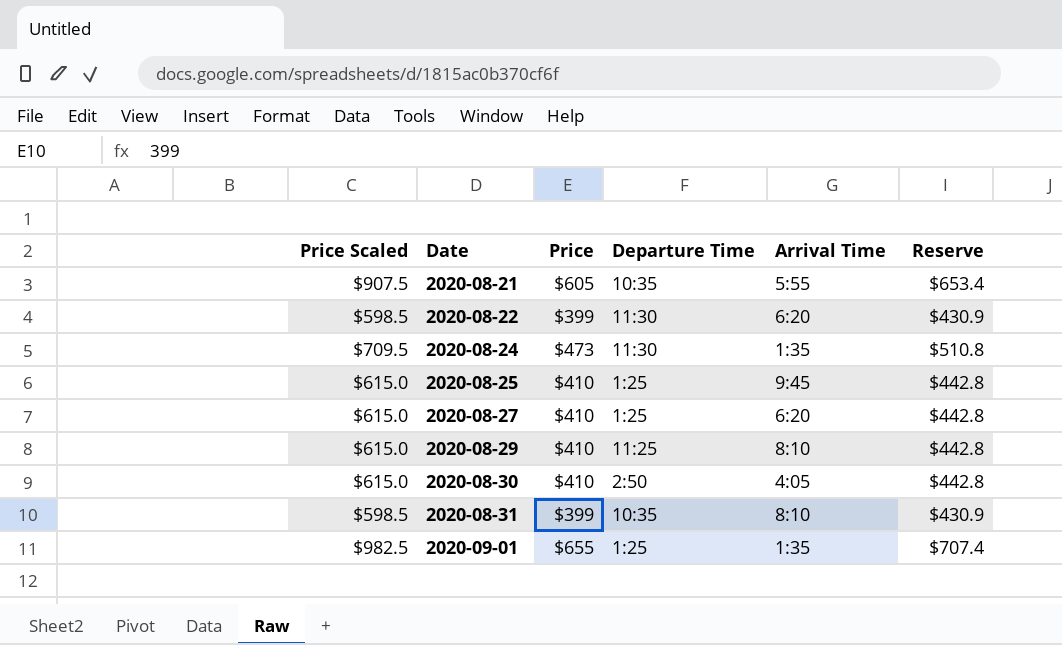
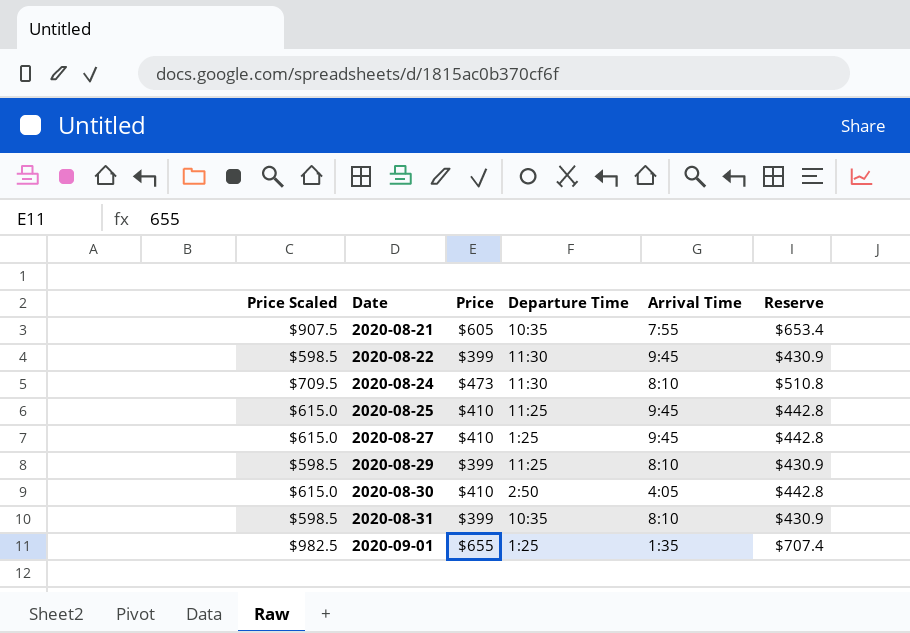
2020-08-21 | Arrival Time: 5:55 -> 7:55
2020-08-22 | Arrival Time: 6:20 -> 9:45
2020-08-24 | Arrival Time: 1:35 -> 8:10
2020-08-25 | Departure Time: 1:25 -> 11:25
2020-08-27 | Arrival Time: 6:20 -> 9:45
2020-08-29 | Price Scaled: $615.0 -> $598.5
2020-08-29 | Price: $410 -> $399
2020-08-29 | Reserve: $442.8 -> $430.9

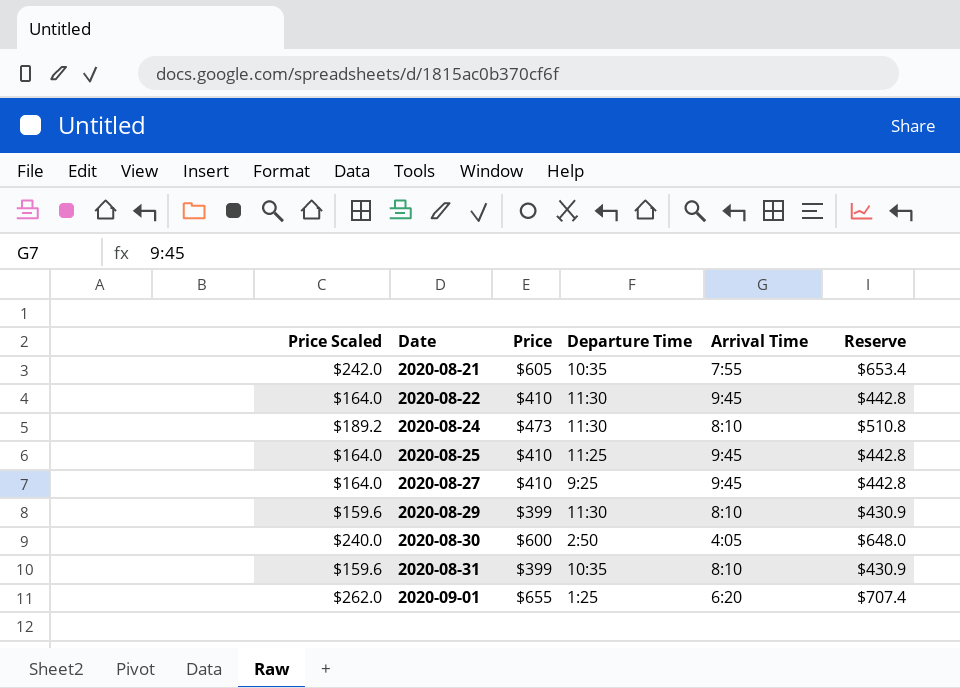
column Price Scaled | formula: [Price] * 1.5 -> [Price] * 0.4
2020-08-22 | Price: $399 -> $410
2020-08-22 | Reserve: $430.9 -> $442.8
2020-08-27 | Departure Time: 1:25 -> 9:25
2020-08-29 | Departure Time: 11:25 -> 11:30
2020-08-30 | Price: $410 -> $600
2020-08-30 | Reserve: $442.8 -> $648.0
2020-09-01 | Arrival Time: 1:35 -> 6:20

